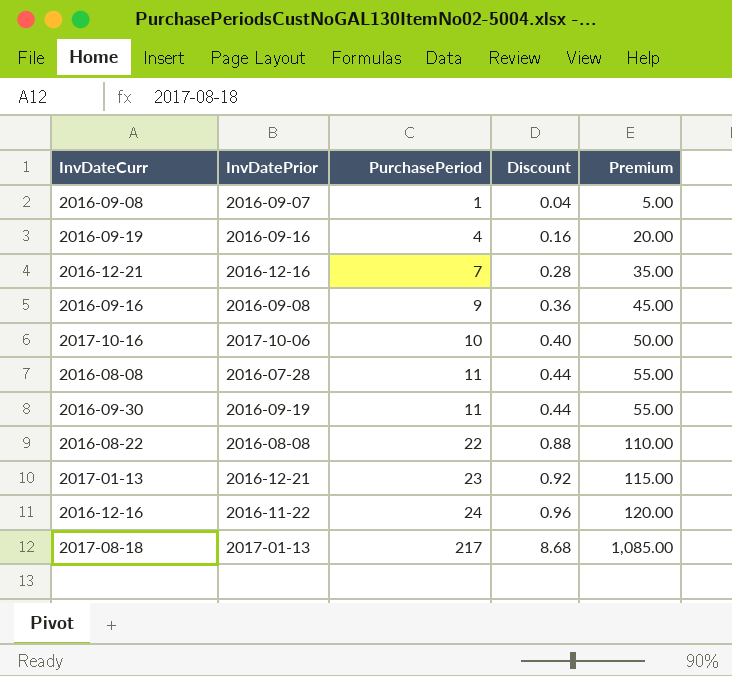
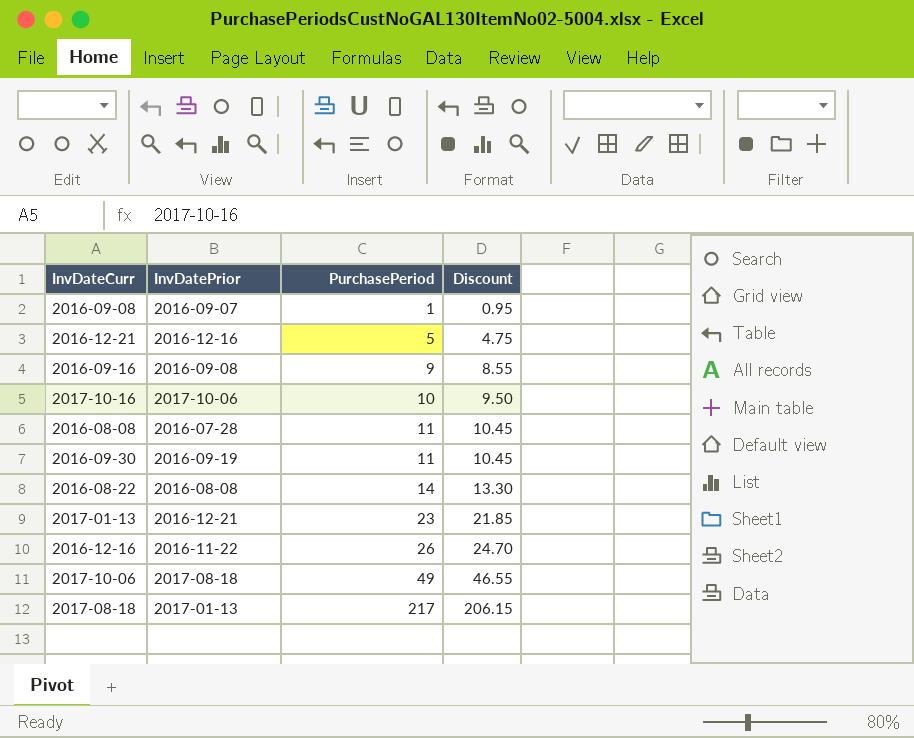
column Premium | formula: [PurchasePeriod] * 5 -> none
column Discount | formula: [PurchasePeriod] * 0.04 -> [PurchasePeriod] * 0.95
row 2016-09-19: 2016-09-16 | 4 | 0.16 | 20.00 -> none
2016-12-21 | PurchasePeriod: 7 -> 5
2016-08-22 | PurchasePeriod: 22 -> 14
2016-12-16 | PurchasePeriod: 24 -> 26
row 2017-10-06: none -> 2017-08-18 | 49 | 46.55

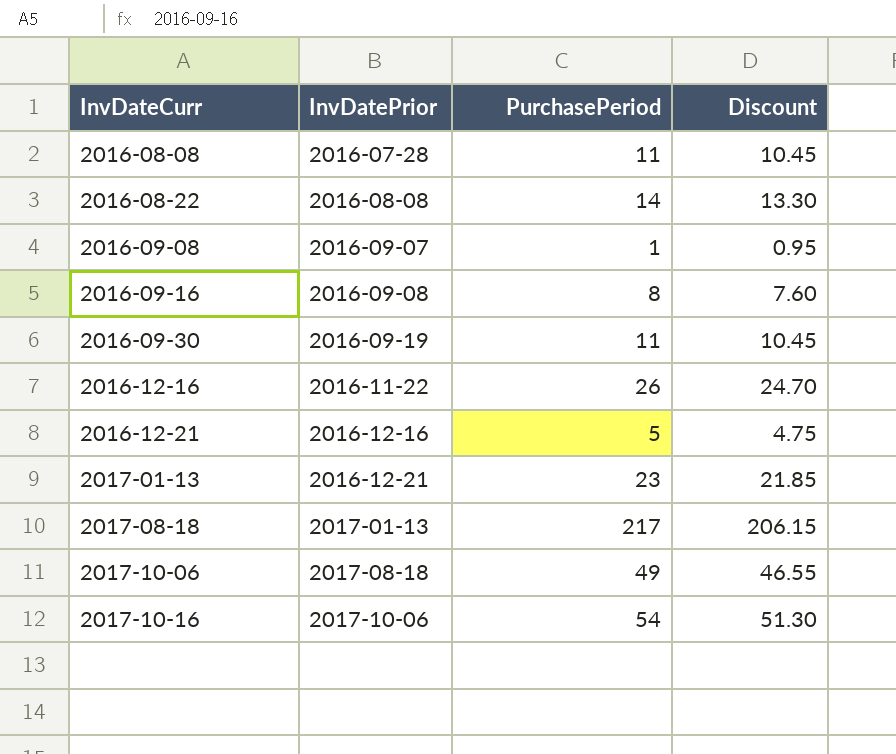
row order: PurchasePeriod ascending -> InvDateCurr ascending
2016-09-16 | PurchasePeriod: 9 -> 8
2016-09-16 | Discount: 8.55 -> 7.60
2017-10-16 | PurchasePeriod: 10 -> 54
2017-10-16 | Discount: 9.50 -> 51.30

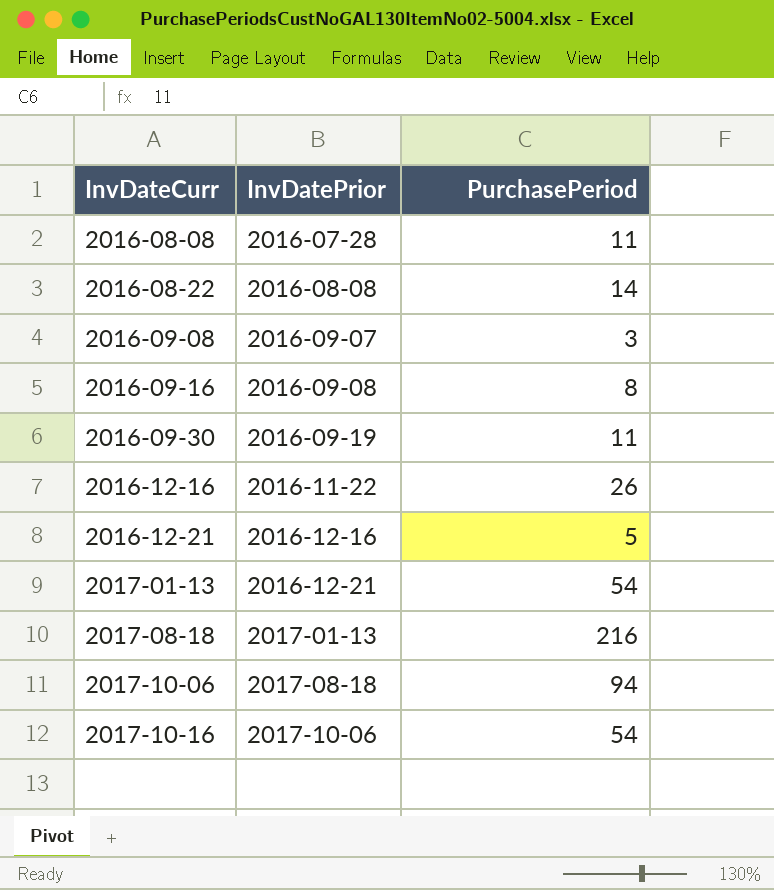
column Discount | formula: [PurchasePeriod] * 0.95 -> none
2016-09-08 | PurchasePeriod: 1 -> 3
2017-01-13 | PurchasePeriod: 23 -> 54
2017-08-18 | PurchasePeriod: 217 -> 216
2017-10-06 | PurchasePeriod: 49 -> 94

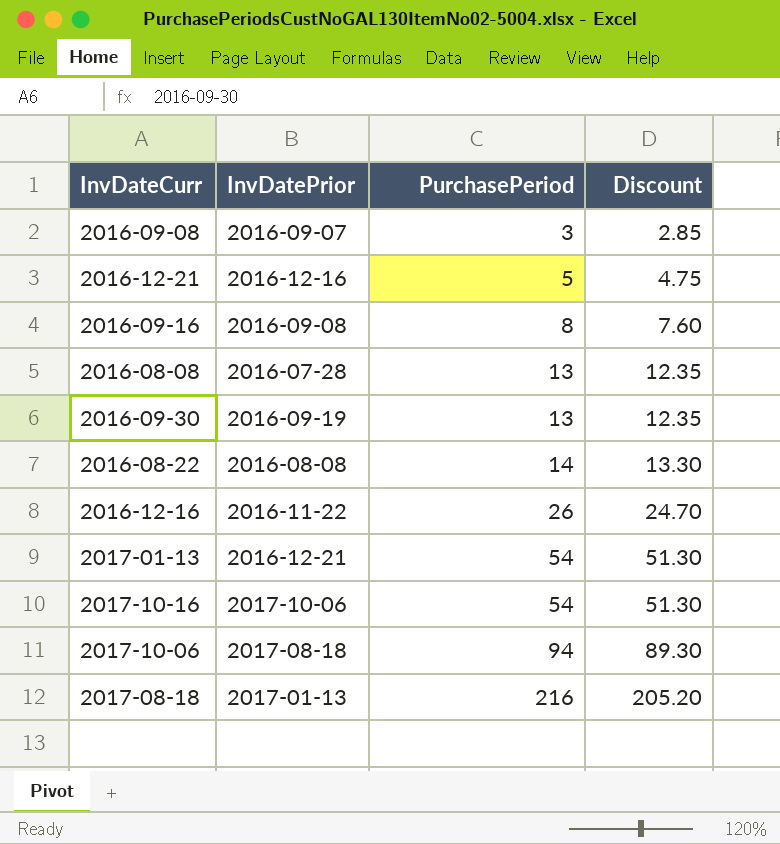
row order: InvDateCurr ascending -> PurchasePeriod ascending
column Discount | formula: none -> [PurchasePeriod] * 0.95
2016-08-08 | PurchasePeriod: 11 -> 13
2016-09-30 | PurchasePeriod: 11 -> 13

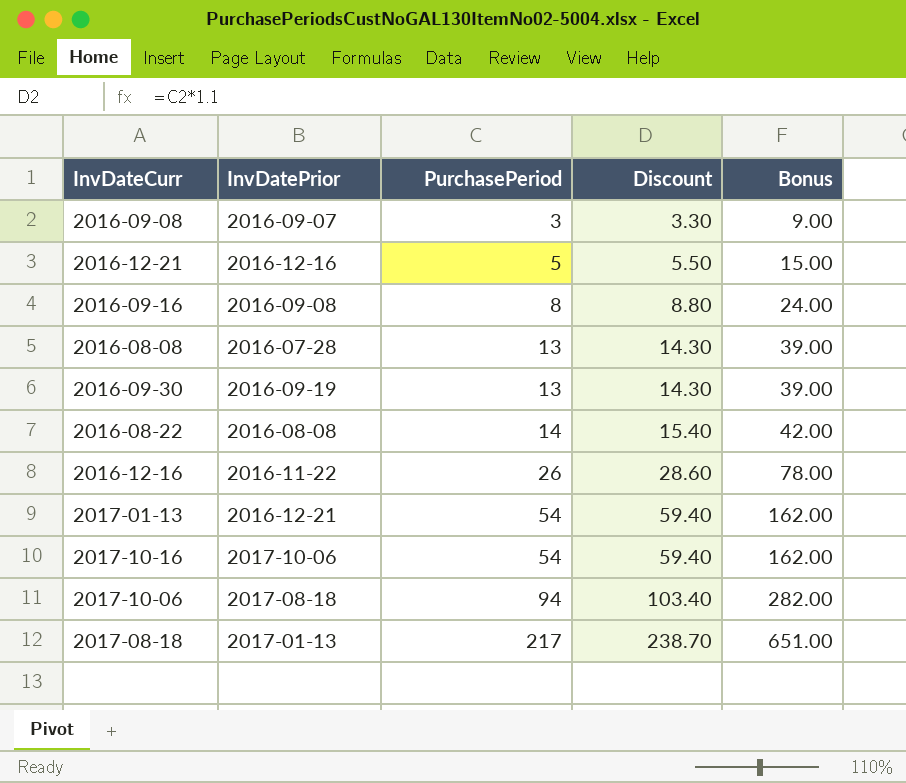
column Discount | formula: [PurchasePeriod] * 0.95 -> [PurchasePeriod] * 1.1
column Bonus | formula: none -> [PurchasePeriod] * 3
2017-08-18 | PurchasePeriod: 216 -> 217

